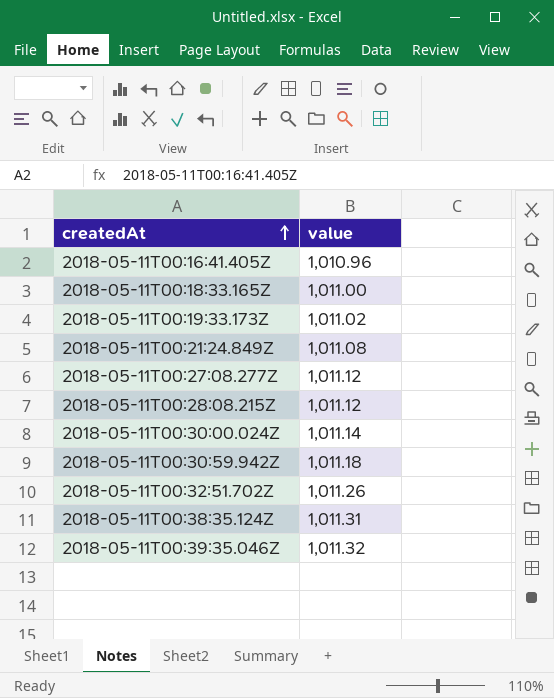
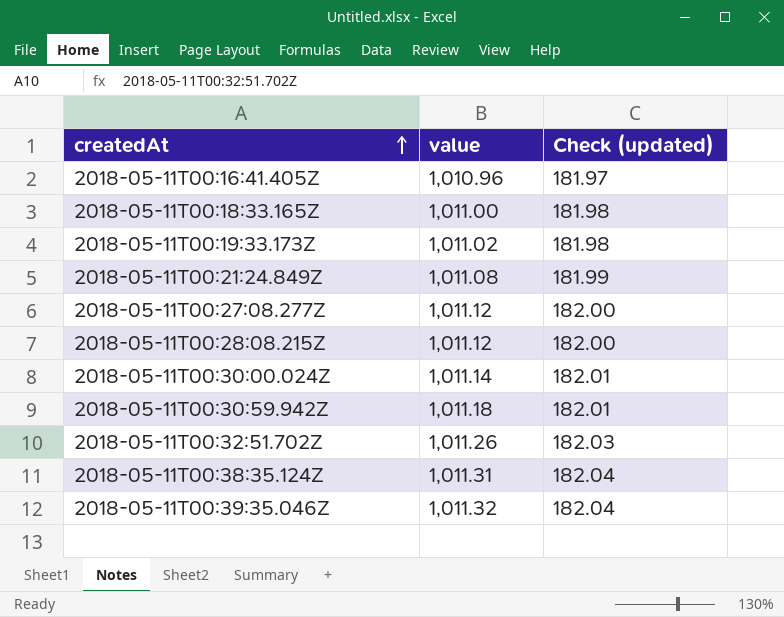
column Check (updated) | formula: none -> [value] * 0.18

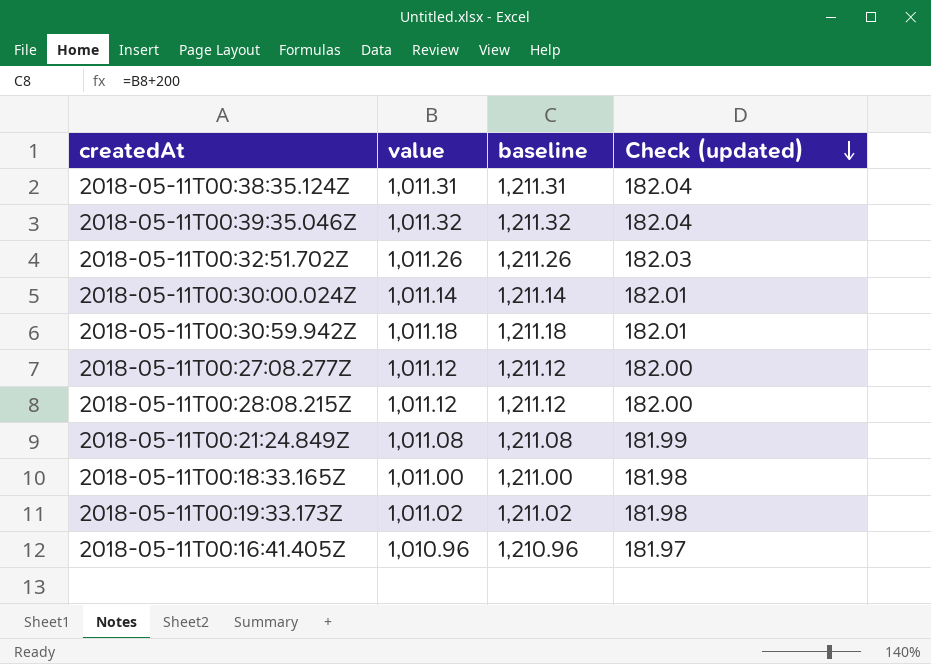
row order: createdAt ascending -> Check (updated) descending
column baseline | formula: none -> [value] + 200

